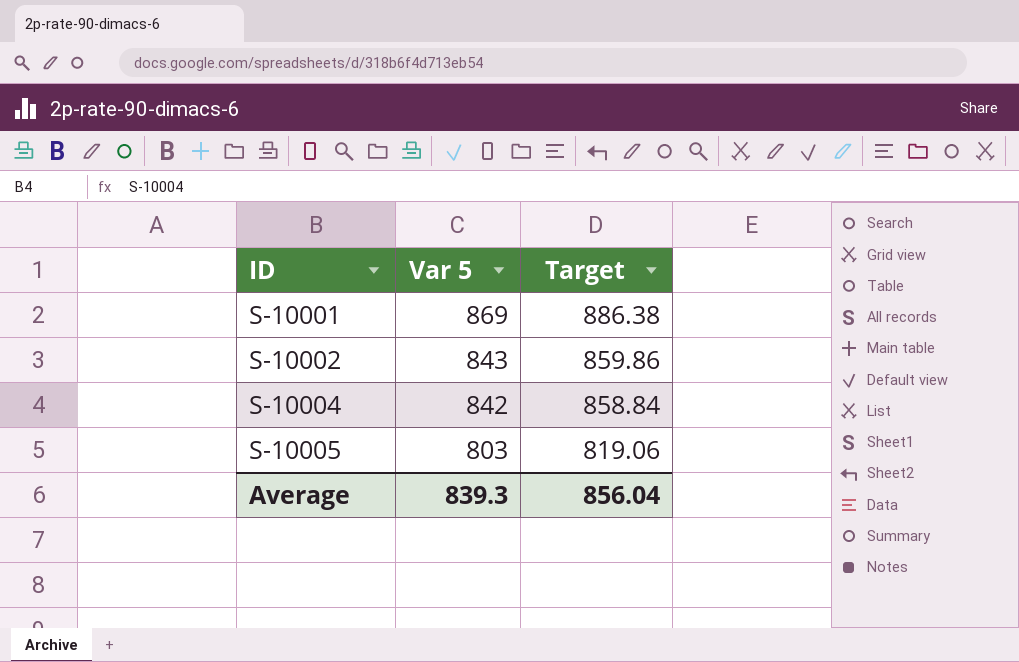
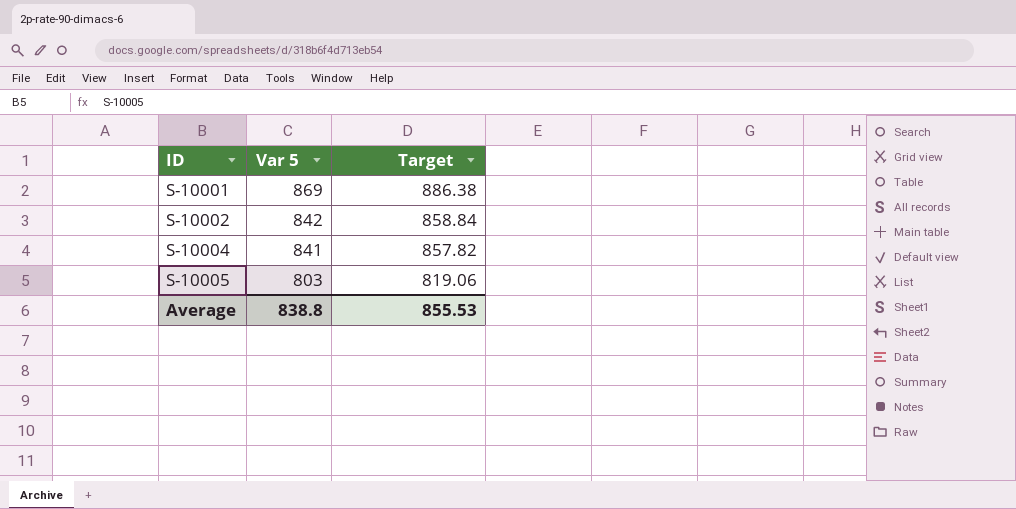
S-10002 | Var 5: 843 -> 842
S-10002 | Target: 859.86 -> 858.84
S-10004 | Var 5: 842 -> 841
S-10004 | Target: 858.84 -> 857.82
Average | Var 5: 839.3 -> 838.8
Average | Target: 856.04 -> 855.53

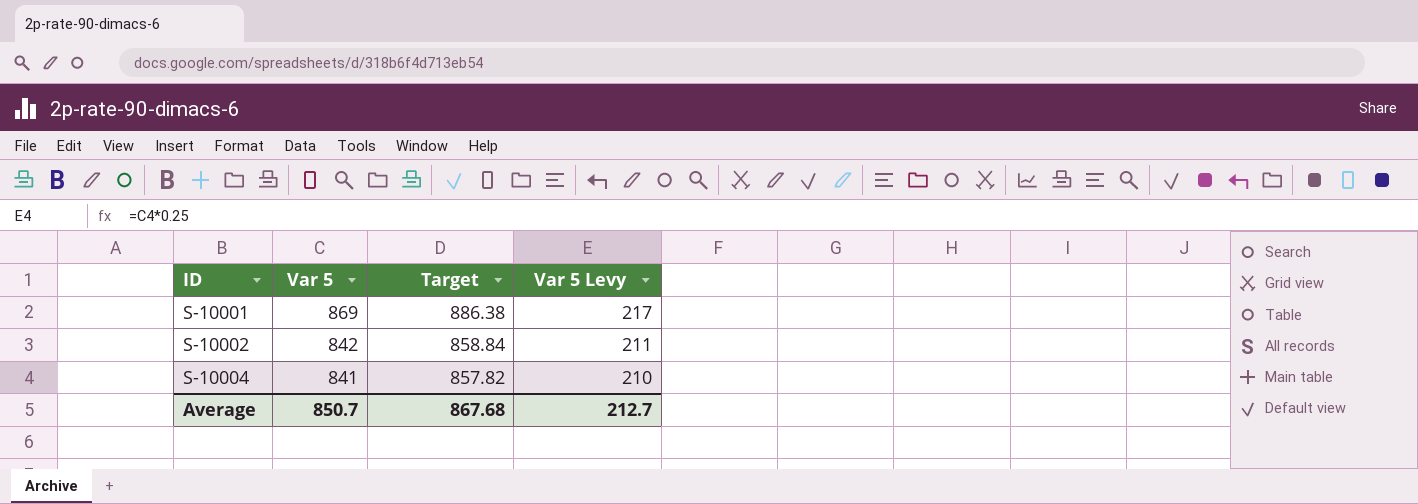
column Var 5 Levy | formula: none -> [Var 5] * 0.25
row S-10005: 803 | 819.06 -> none
Average | Var 5: 838.8 -> 850.7
Average | Target: 855.53 -> 867.68

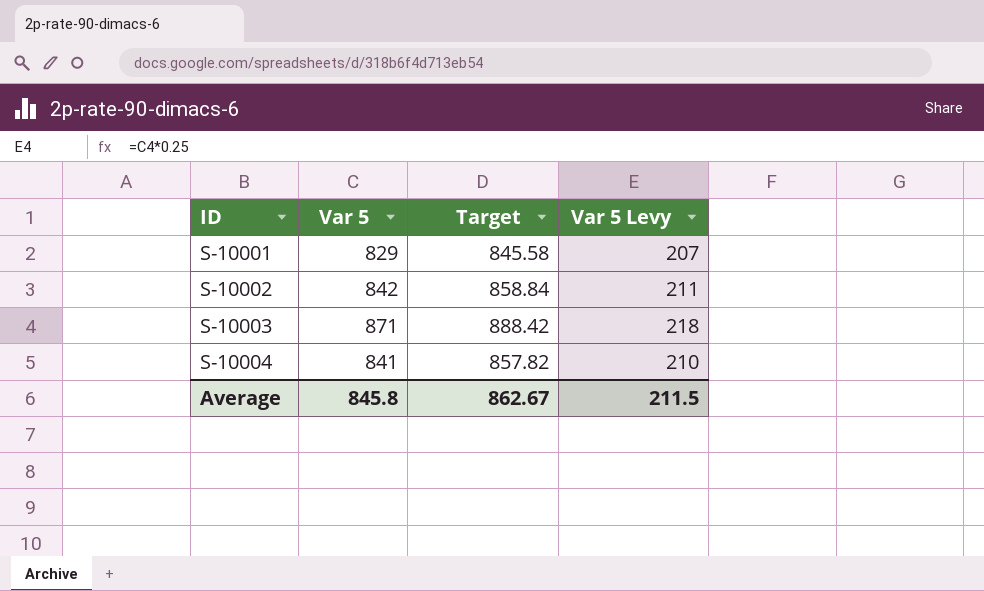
S-10001 | Var 5: 869 -> 829
S-10001 | Target: 886.38 -> 845.58
S-10001 | Var 5 Levy: 217 -> 207
row S-10003: none -> 871 | 888.42 | 218
Average | Var 5: 850.7 -> 845.8
Average | Target: 867.68 -> 862.67
Average | Var 5 Levy: 212.7 -> 211.5

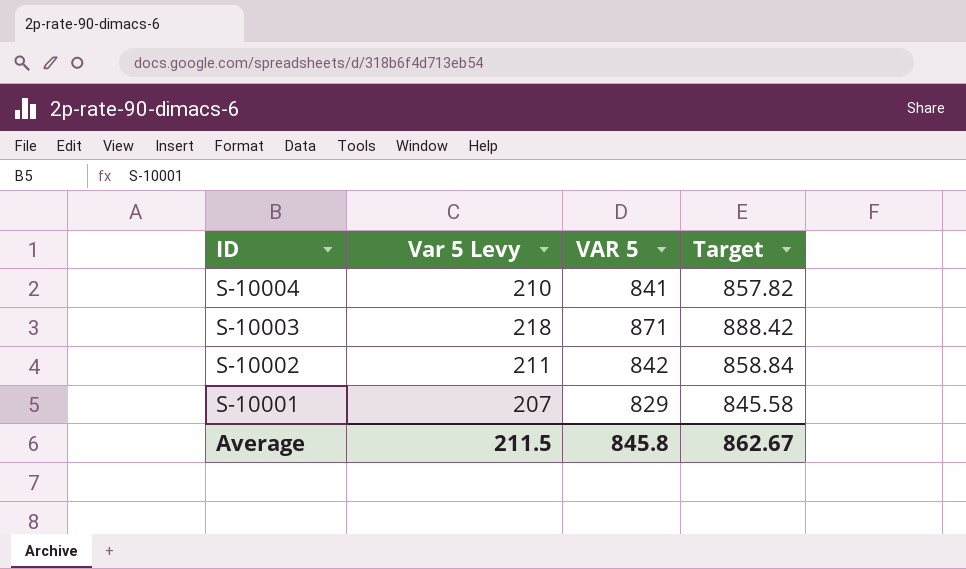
row order: ID ascending -> ID descending
column Var 5 Levy | position: 4 -> 2
column name: Var 5 -> VAR 5

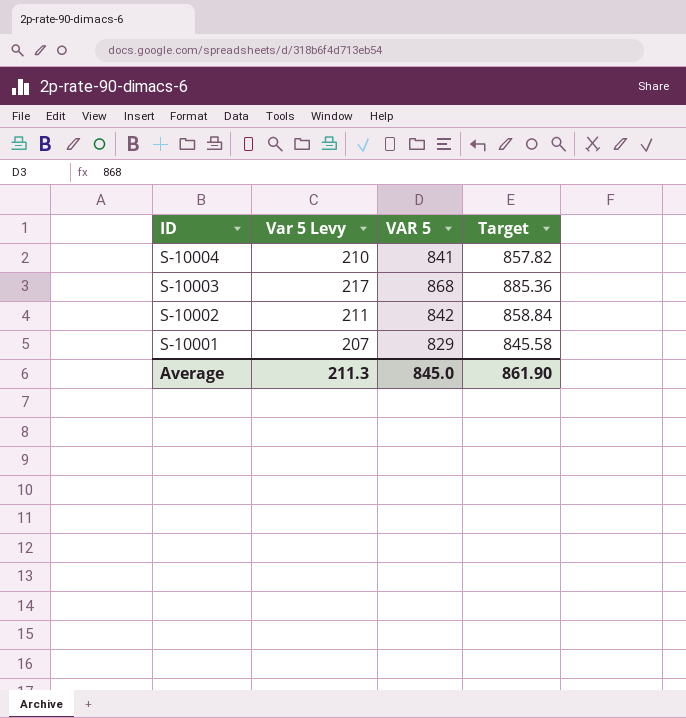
S-10003 | Var 5 Levy: 218 -> 217
S-10003 | VAR 5: 871 -> 868
S-10003 | Target: 888.42 -> 885.36
Average | Var 5 Levy: 211.5 -> 211.3
Average | VAR 5: 845.8 -> 845.0
Average | Target: 862.67 -> 861.90

